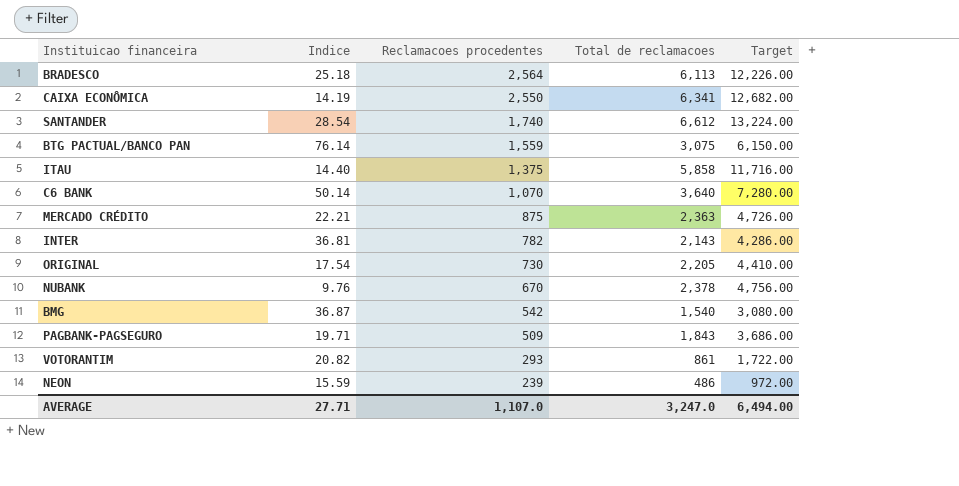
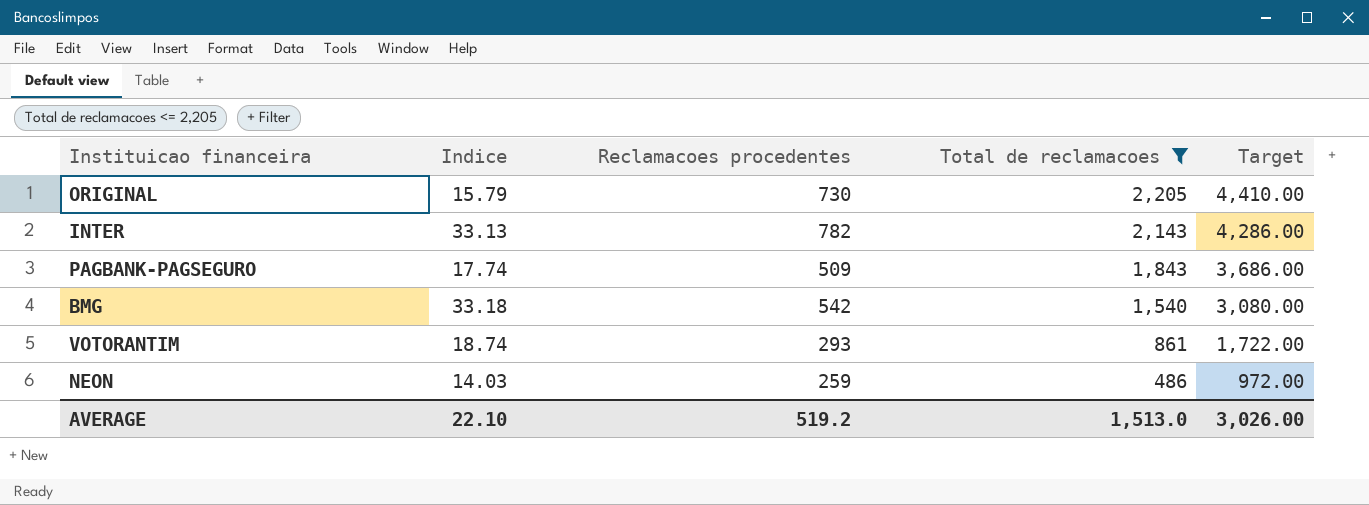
filter: none -> Total de reclamacoes <= 2,205
row order: Reclamacoes procedentes descending -> Total de reclamacoes descending
ORIGINAL | Indice: 17.54 -> 15.79
INTER | Indice: 36.81 -> 33.13
PAGBANK-PAGSEGURO | Indice: 19.71 -> 17.74
BMG | Indice: 36.87 -> 33.18
VOTORANTIM | Indice: 20.82 -> 18.74
NEON | Indice: 15.59 -> 14.03
NEON | Reclamacoes procedentes: 239 -> 259
AVERAGE | Indice: 27.71 -> 22.10
AVERAGE | Reclamacoes procedentes: 1,107.0 -> 519.2
AVERAGE | Total de reclamacoes: 3,247.0 -> 1,513.0
AVERAGE | Target: 6,494.00 -> 3,026.00

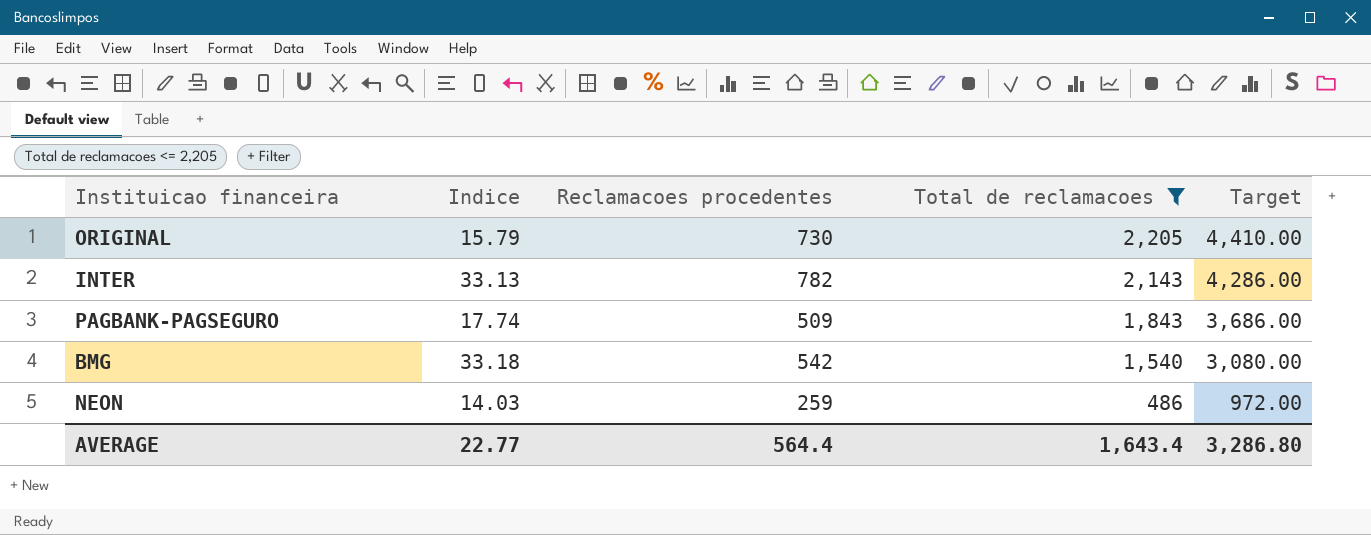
row VOTORANTIM: 18.74 | 293 | 861 | 1,722.00 -> none
AVERAGE | Indice: 22.10 -> 22.77
AVERAGE | Reclamacoes procedentes: 519.2 -> 564.4
AVERAGE | Total de reclamacoes: 1,513.0 -> 1,643.4
AVERAGE | Target: 3,026.00 -> 3,286.80

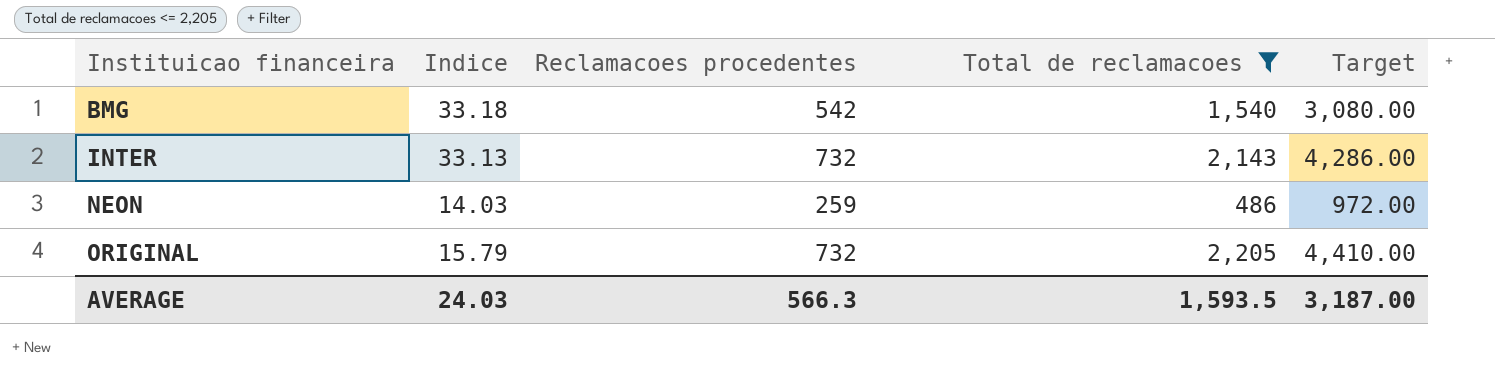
row order: Total de reclamacoes descending -> Instituicao financeira ascending
row PAGBANK-PAGSEGURO: 17.74 | 509 | 1,843 | 3,686.00 -> none
INTER | Reclamacoes procedentes: 782 -> 732
ORIGINAL | Reclamacoes procedentes: 730 -> 732
AVERAGE | Indice: 22.77 -> 24.03
AVERAGE | Reclamacoes procedentes: 564.4 -> 566.3
AVERAGE | Total de reclamacoes: 1,643.4 -> 1,593.5
AVERAGE | Target: 3,286.80 -> 3,187.00

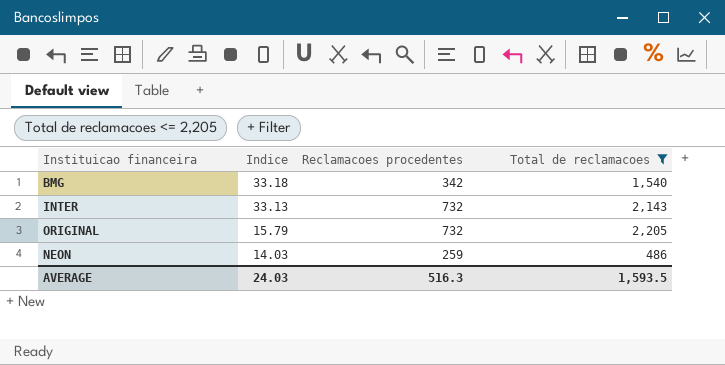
row order: Instituicao financeira ascending -> Indice descending
column Target | formula: [Total de reclamacoes] * 2 -> none
BMG | Reclamacoes procedentes: 542 -> 342
AVERAGE | Reclamacoes procedentes: 566.3 -> 516.3

